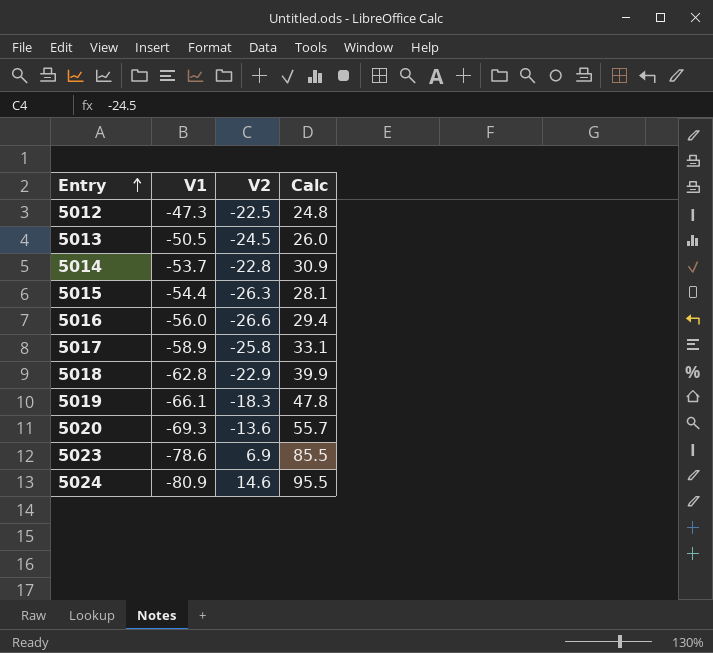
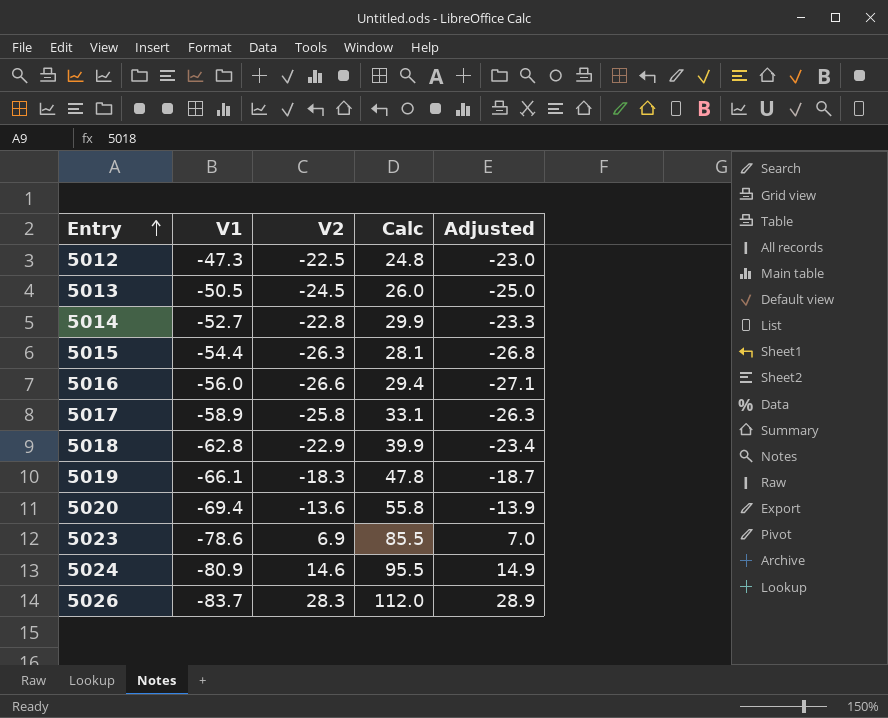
column Adjusted | formula: none -> [V2] * 1.02
5014 | V1: -53.7 -> -52.7
5014 | Calc: 30.9 -> 29.9
5020 | V1: -69.3 -> -69.4
5020 | Calc: 55.7 -> 55.8
row 5026: none -> -83.7 | 28.3 | 112.0 | 28.9

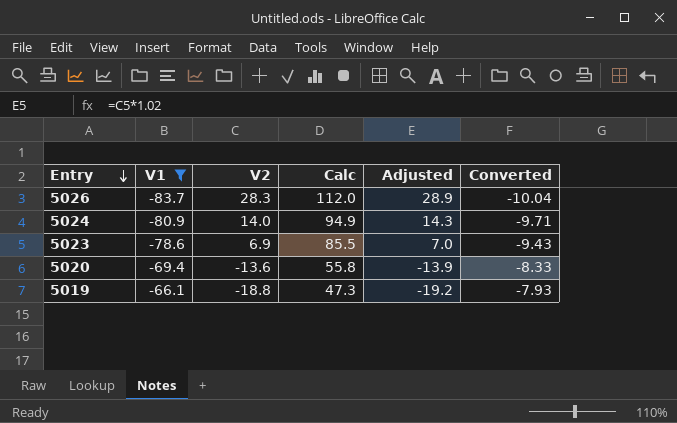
filter: none -> V1 <= -66.1
row order: Entry ascending -> Entry descending
column Converted | formula: none -> [V1] * 0.12
5024 | V2: 14.6 -> 14.0
5024 | Calc: 95.5 -> 94.9
5024 | Adjusted: 14.9 -> 14.3
5019 | V2: -18.3 -> -18.8
5019 | Calc: 47.8 -> 47.3
5019 | Adjusted: -18.7 -> -19.2

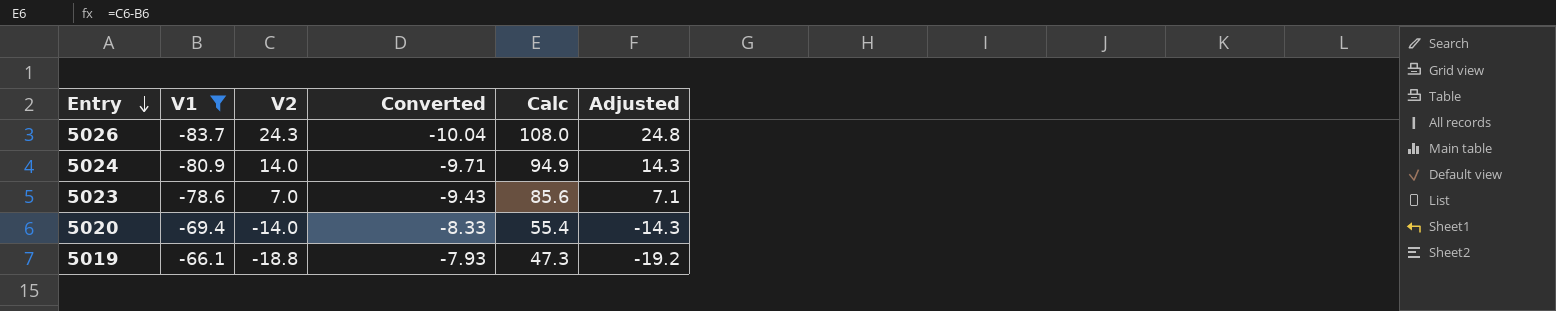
column Converted | position: 6 -> 4
5026 | V2: 28.3 -> 24.3
5026 | Calc: 112.0 -> 108.0
5026 | Adjusted: 28.9 -> 24.8
5023 | V2: 6.9 -> 7.0
5023 | Calc: 85.5 -> 85.6
5023 | Adjusted: 7.0 -> 7.1
5020 | V2: -13.6 -> -14.0
5020 | Calc: 55.8 -> 55.4
5020 | Adjusted: -13.9 -> -14.3

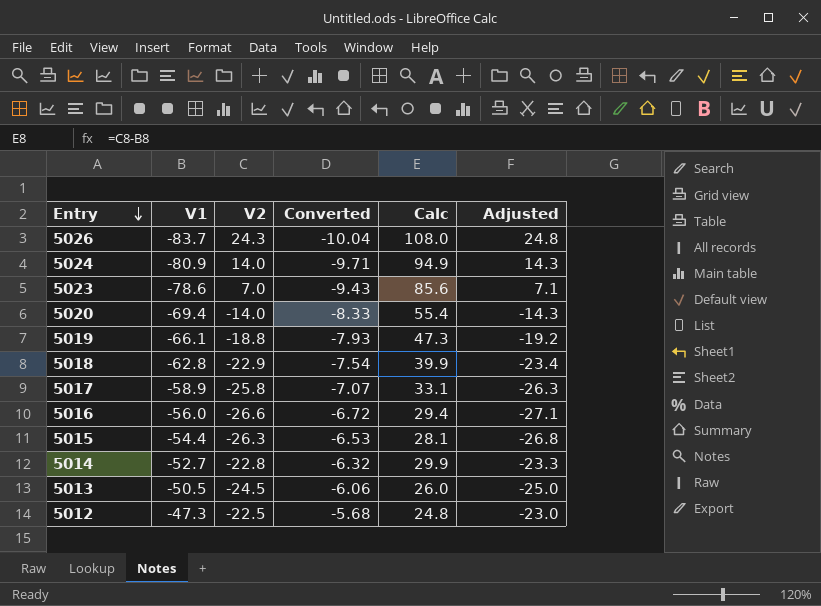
filter: V1 <= -66.1 -> none

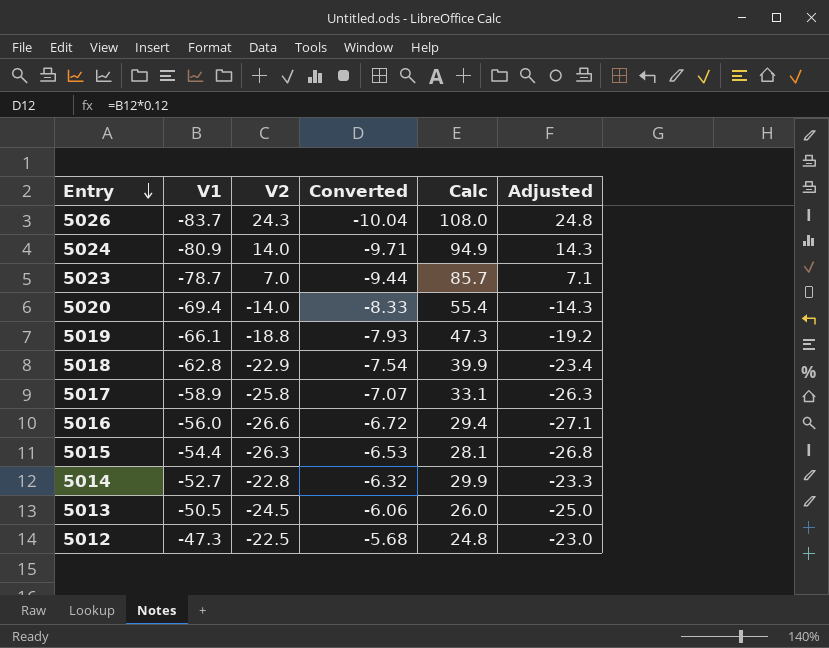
5023 | V1: -78.6 -> -78.7
5023 | Converted: -9.43 -> -9.44
5023 | Calc: 85.6 -> 85.7

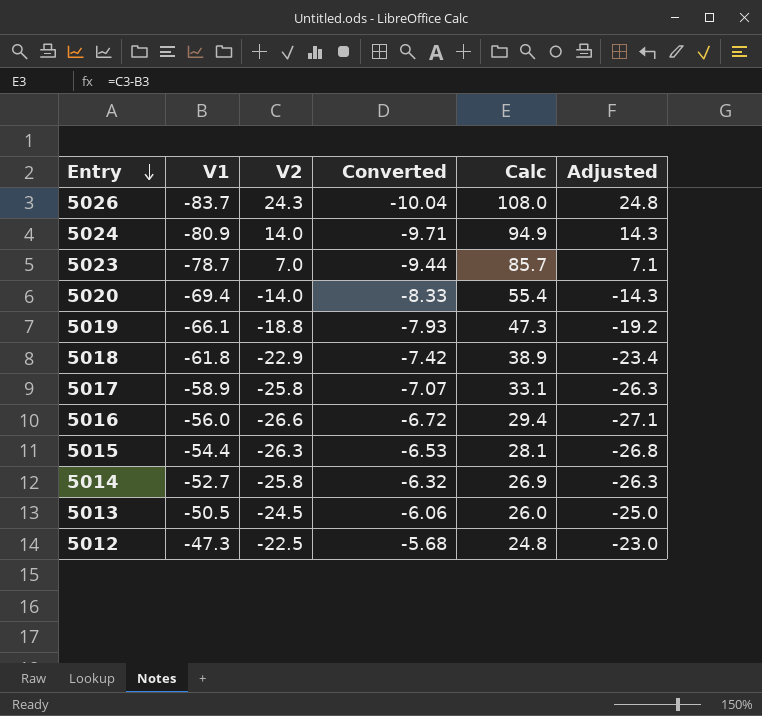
5018 | V1: -62.8 -> -61.8
5018 | Converted: -7.54 -> -7.42
5018 | Calc: 39.9 -> 38.9
5014 | V2: -22.8 -> -25.8
5014 | Calc: 29.9 -> 26.9
5014 | Adjusted: -23.3 -> -26.3

